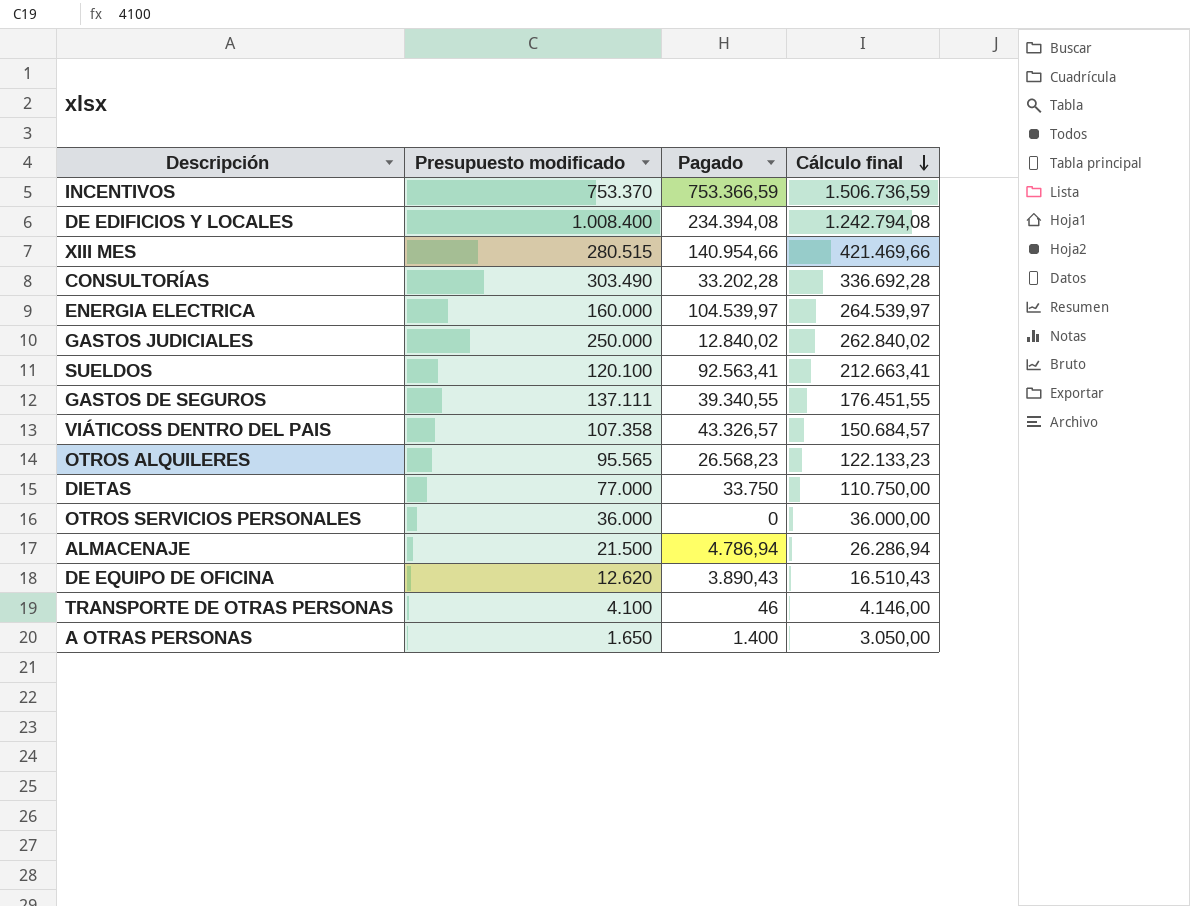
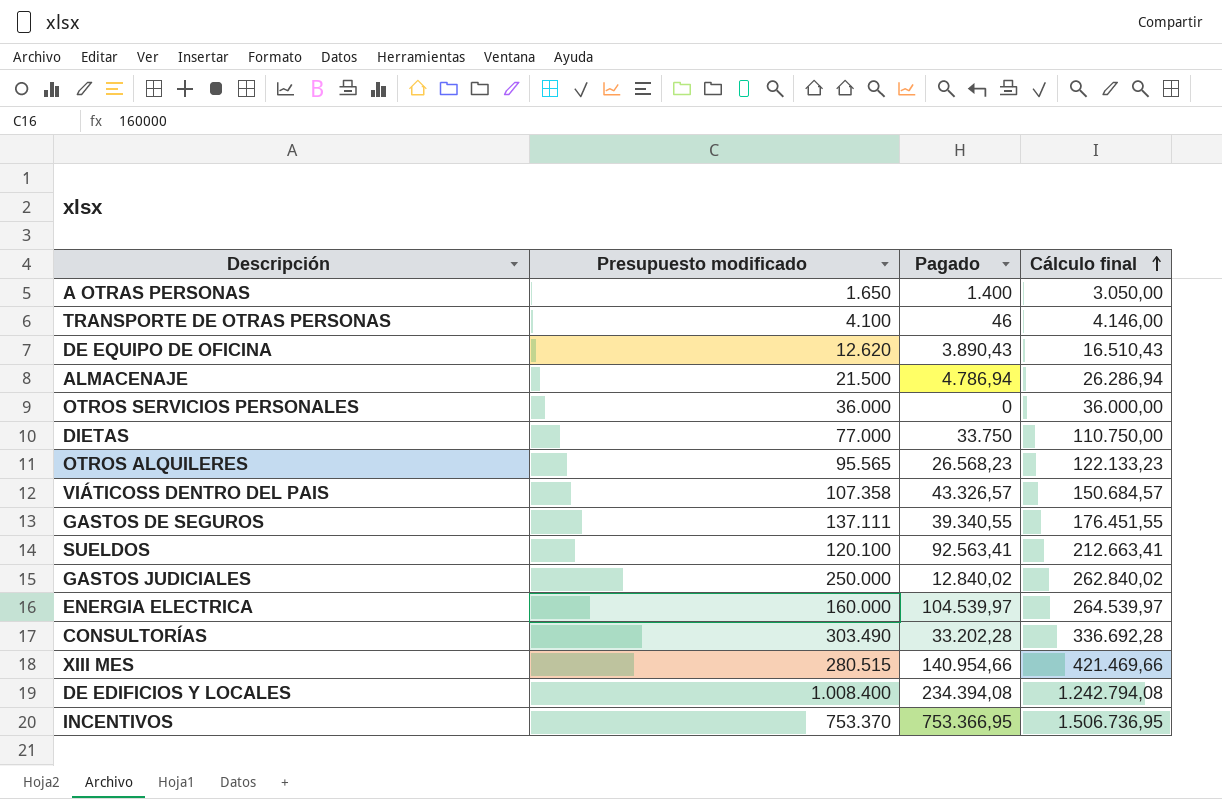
row order: Cálculo final descending -> Cálculo final ascending
INCENTIVOS | Pagado: 753.366,59 -> 753.366,95
INCENTIVOS | Cálculo final: 1.506.736,59 -> 1.506.736,95

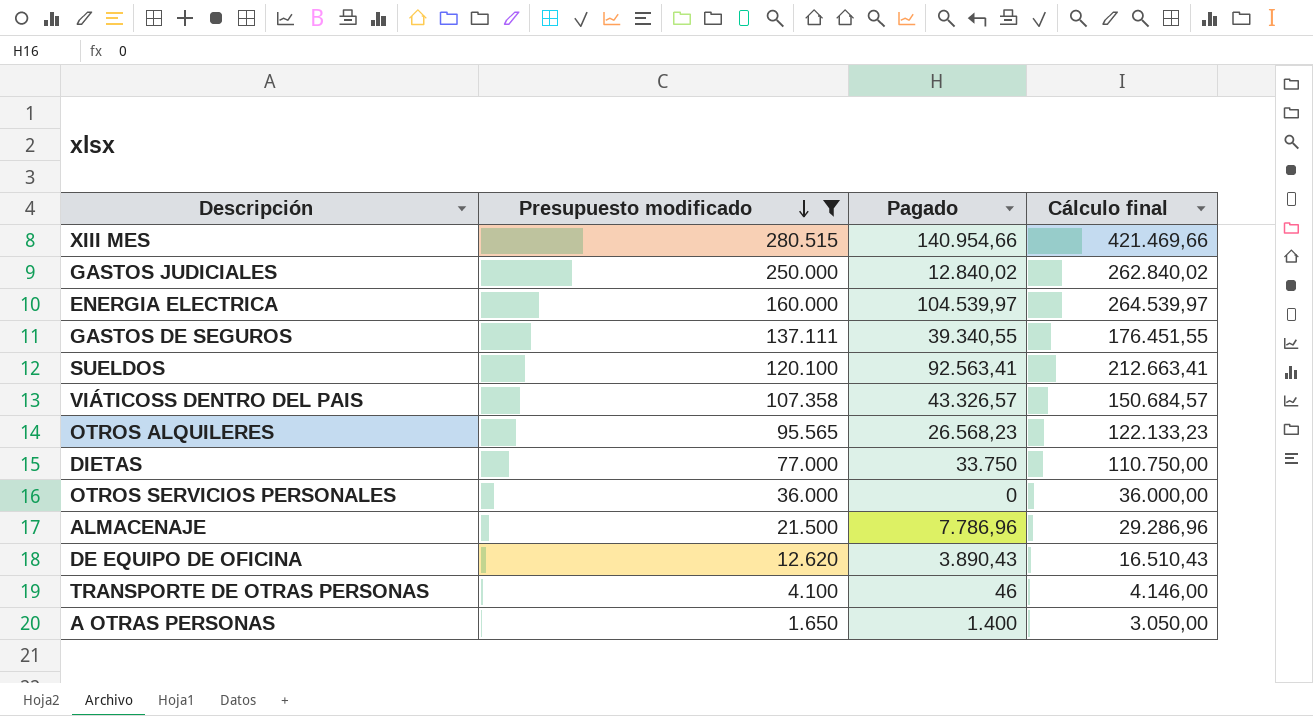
filter: none -> Presupuesto modificado <= 280.515
row order: Cálculo final ascending -> Presupuesto modificado descending
ALMACENAJE | Pagado: 4.786,94 -> 7.786,96
ALMACENAJE | Cálculo final: 26.286,94 -> 29.286,96

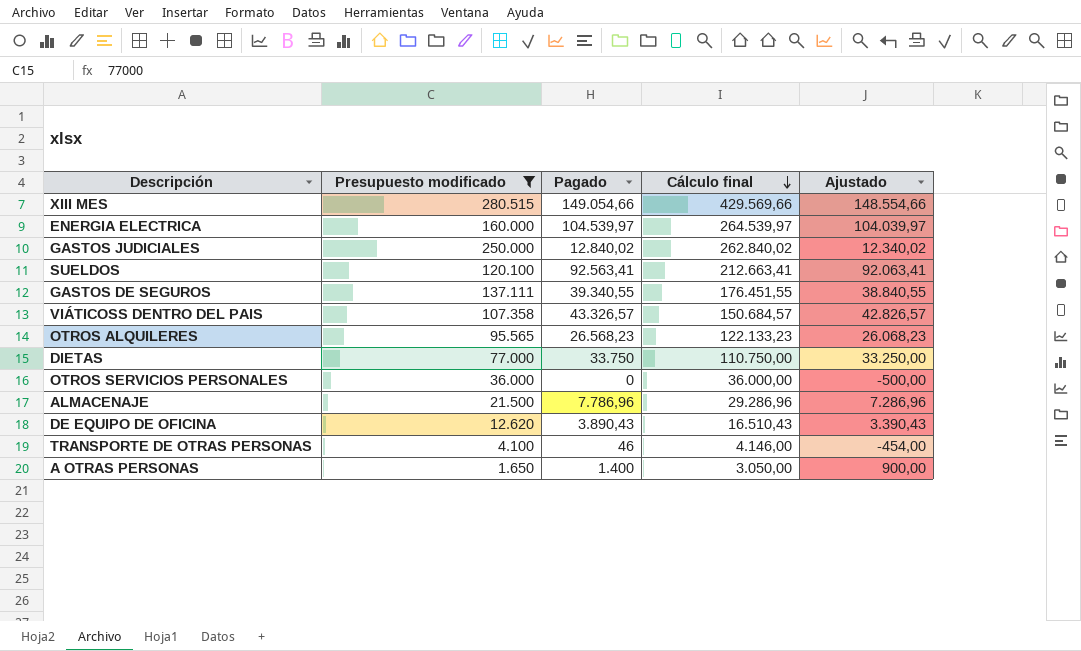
row order: Presupuesto modificado descending -> Cálculo final descending
column Ajustado | formula: none -> [Pagado] - 500
XIII MES | Pagado: 140.954,66 -> 149.054,66
XIII MES | Cálculo final: 421.469,66 -> 429.569,66

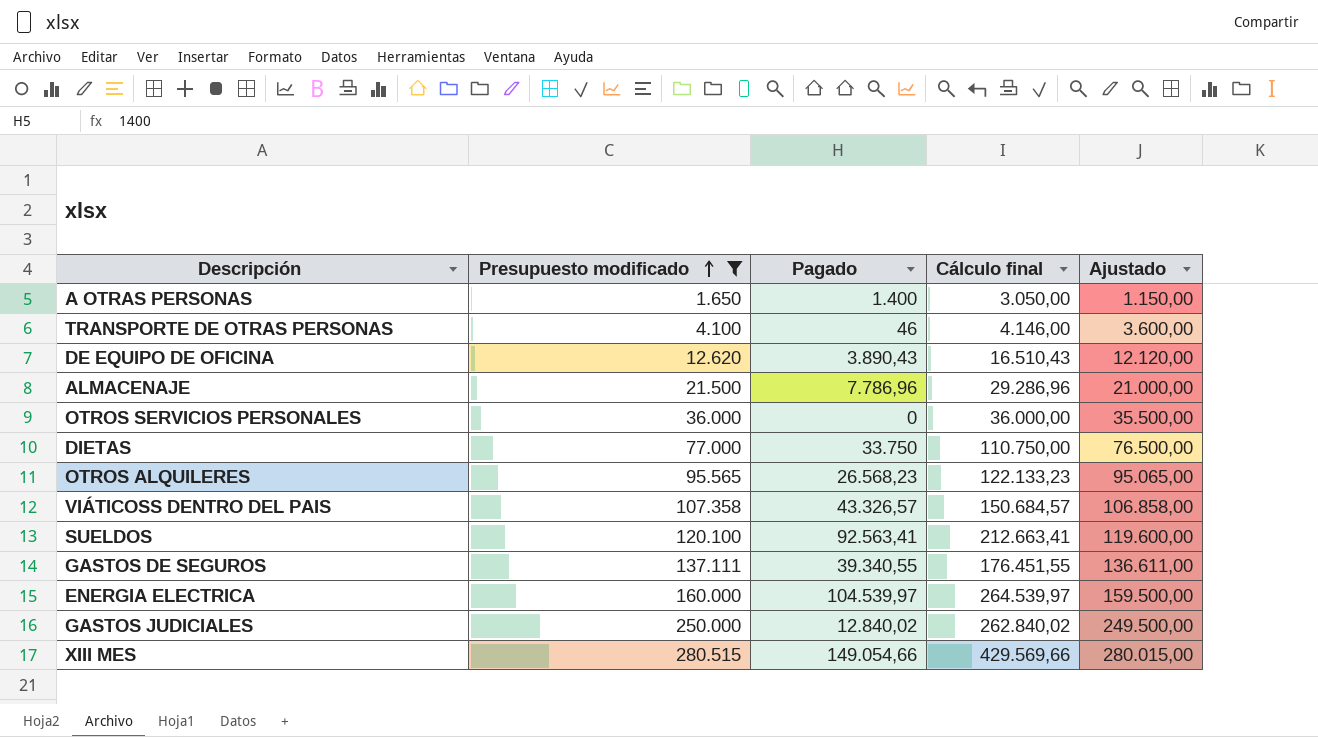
row order: Cálculo final descending -> Presupuesto modificado ascending
column Ajustado | formula: [Pagado] - 500 -> [Presupuesto modificado] - 500

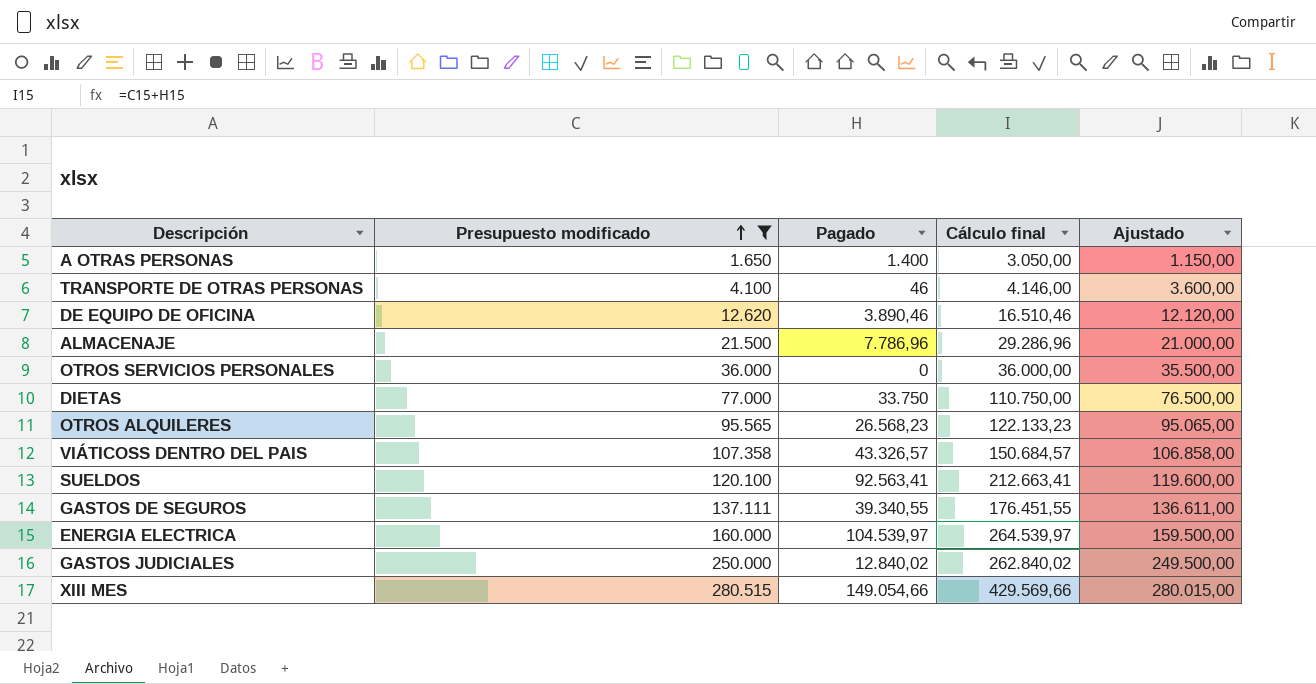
DE EQUIPO DE OFICINA | Pagado: 3.890,43 -> 3.890,46
DE EQUIPO DE OFICINA | Cálculo final: 16.510,43 -> 16.510,46

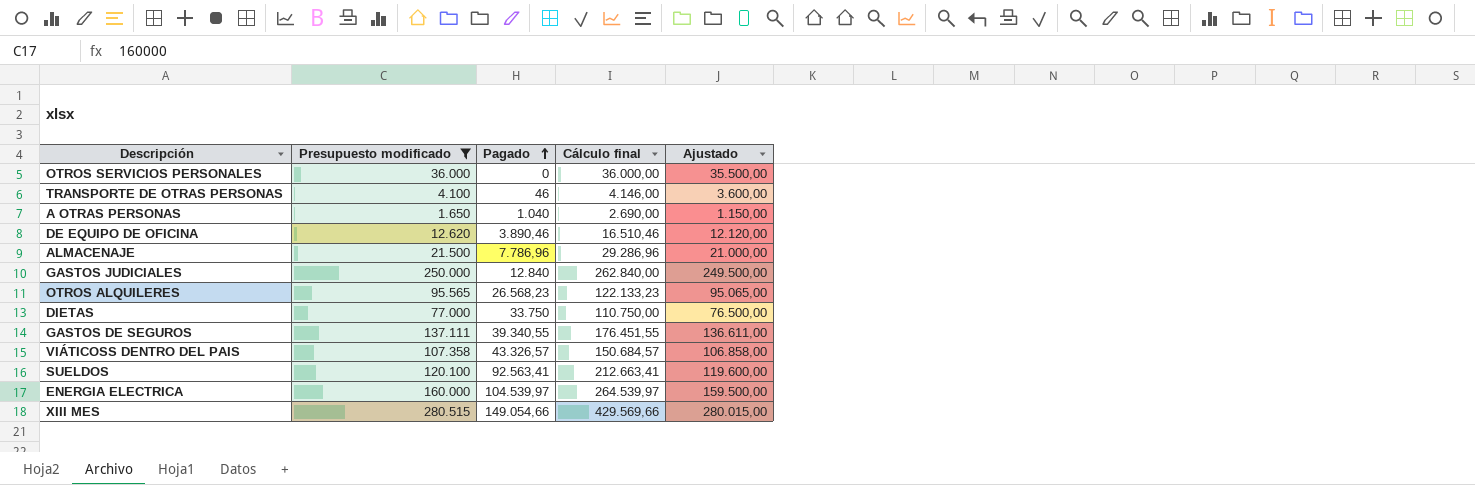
row order: Presupuesto modificado ascending -> Pagado ascending
A OTRAS PERSONAS | Pagado: 1.400 -> 1.040
A OTRAS PERSONAS | Cálculo final: 3.050,00 -> 2.690,00
GASTOS JUDICIALES | Pagado: 12.840,02 -> 12.840
GASTOS JUDICIALES | Cálculo final: 262.840,02 -> 262.840,00

